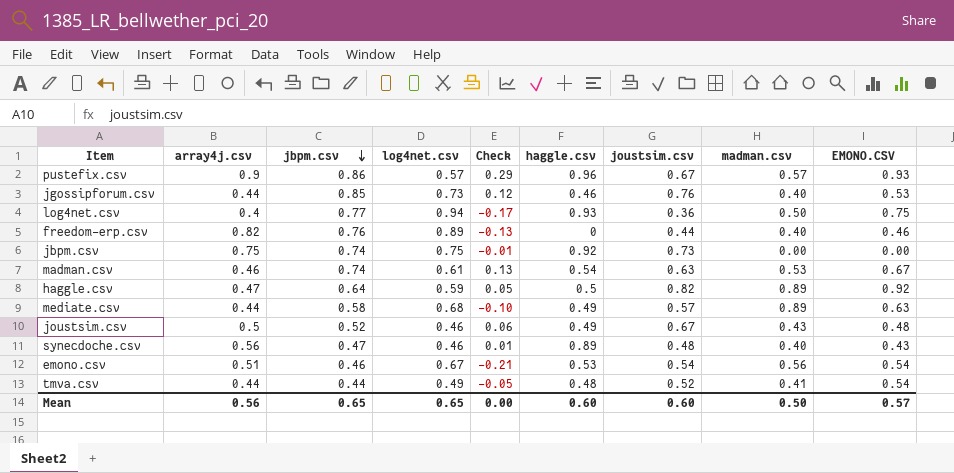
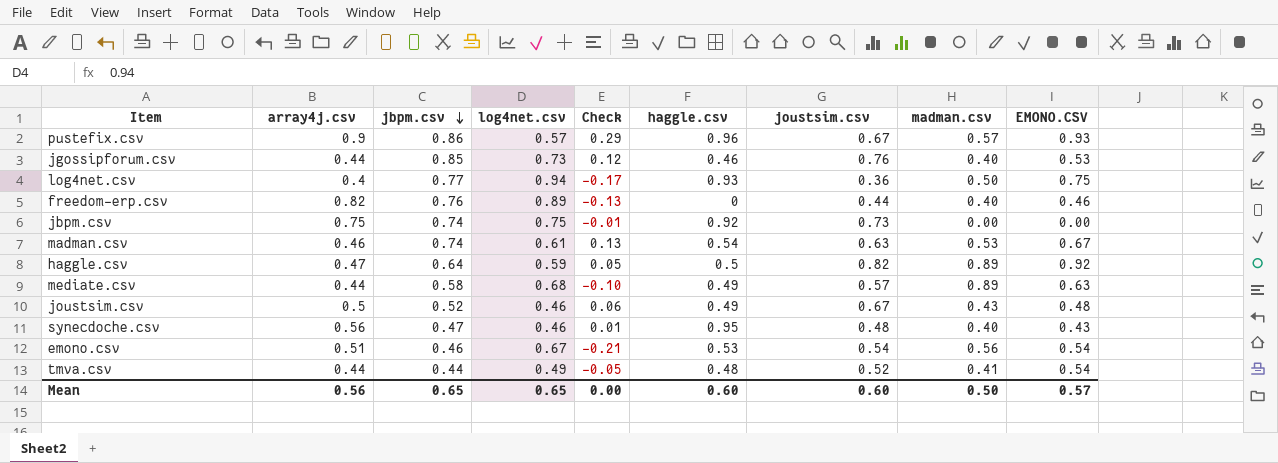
synecdoche.csv | haggle.csv: 0.89 -> 0.95

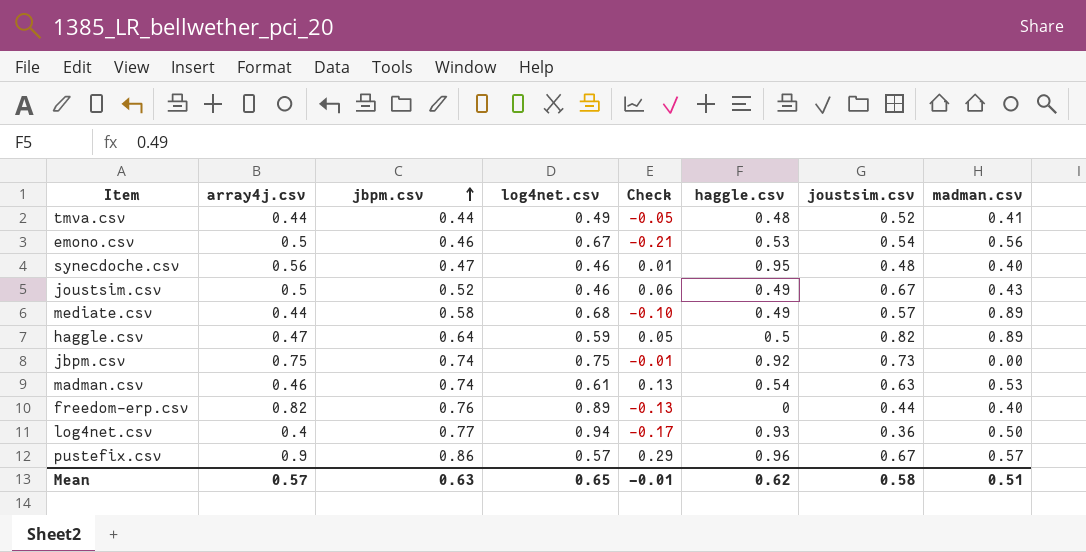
row order: jbpm.csv descending -> jbpm.csv ascending
column EMONO.CSV | position: 9 -> none
row jgossipforum.csv: 0.44 | 0.85 | 0.73 | 0.12 | 0.46 | 0.76 | 0.40 | 0.53 -> none
emono.csv | array4j.csv: 0.51 -> 0.5
Mean | array4j.csv: 0.56 -> 0.57
Mean | jbpm.csv: 0.65 -> 0.63
Mean | Check: 0.00 -> -0.01
Mean | haggle.csv: 0.60 -> 0.62
Mean | joustsim.csv: 0.60 -> 0.58
Mean | madman.csv: 0.50 -> 0.51

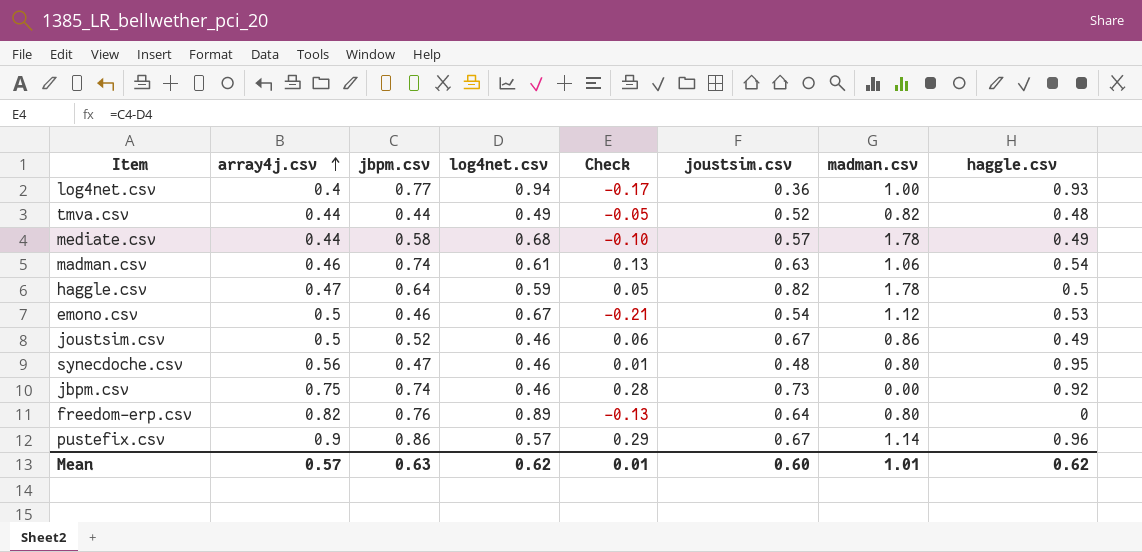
row order: jbpm.csv ascending -> array4j.csv ascending
column haggle.csv | position: 6 -> 8
log4net.csv | madman.csv: 0.50 -> 1.00
tmva.csv | madman.csv: 0.41 -> 0.82
mediate.csv | madman.csv: 0.89 -> 1.78
madman.csv | madman.csv: 0.53 -> 1.06
haggle.csv | madman.csv: 0.89 -> 1.78
emono.csv | madman.csv: 0.56 -> 1.12
joustsim.csv | madman.csv: 0.43 -> 0.86
synecdoche.csv | madman.csv: 0.40 -> 0.80
jbpm.csv | log4net.csv: 0.75 -> 0.46
jbpm.csv | Check: -0.01 -> 0.28
freedom-erp.csv | joustsim.csv: 0.44 -> 0.64
freedom-erp.csv | madman.csv: 0.40 -> 0.80
pustefix.csv | madman.csv: 0.57 -> 1.14
Mean | log4net.csv: 0.65 -> 0.62
Mean | Check: -0.01 -> 0.01
Mean | joustsim.csv: 0.58 -> 0.60
Mean | madman.csv: 0.51 -> 1.01

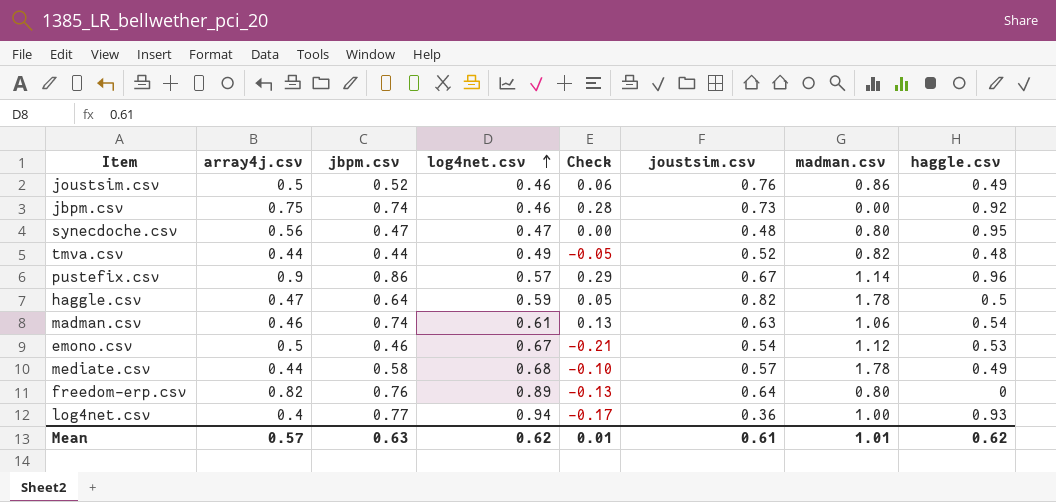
row order: array4j.csv ascending -> log4net.csv ascending
joustsim.csv | joustsim.csv: 0.67 -> 0.76
synecdoche.csv | log4net.csv: 0.46 -> 0.47
synecdoche.csv | Check: 0.01 -> 0.00
Mean | joustsim.csv: 0.60 -> 0.61

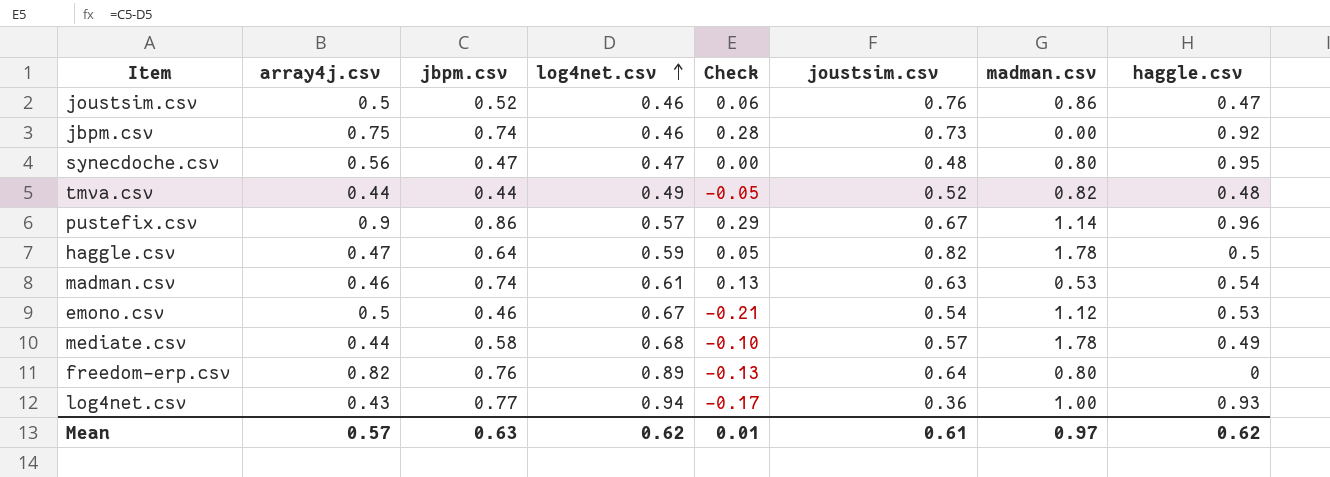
joustsim.csv | haggle.csv: 0.49 -> 0.47
madman.csv | madman.csv: 1.06 -> 0.53
log4net.csv | array4j.csv: 0.4 -> 0.43
Mean | madman.csv: 1.01 -> 0.97

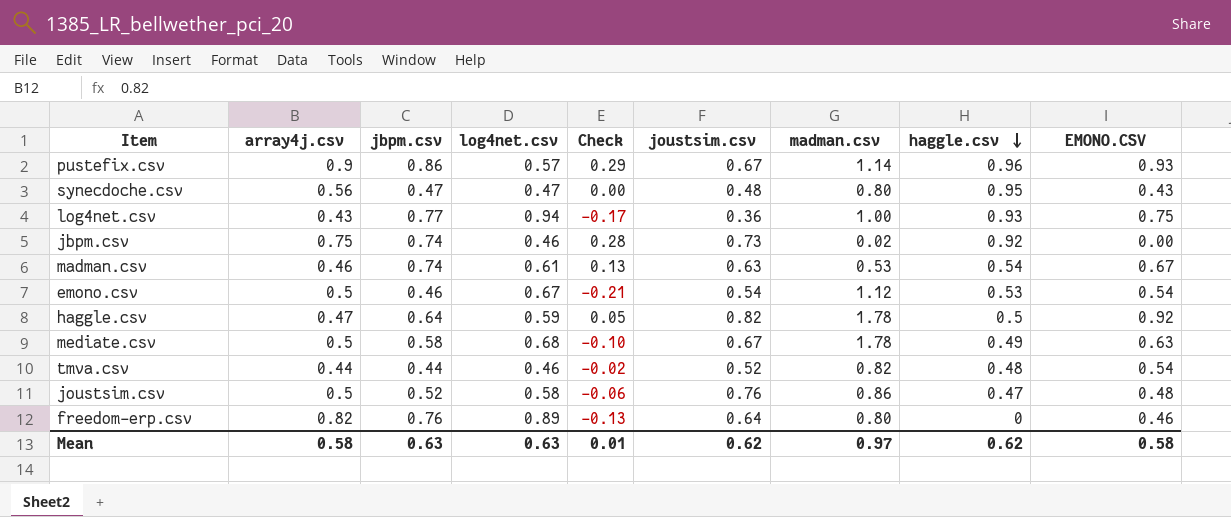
row order: log4net.csv ascending -> haggle.csv descending
column EMONO.CSV | position: none -> 9
jbpm.csv | madman.csv: 0.00 -> 0.02
mediate.csv | array4j.csv: 0.44 -> 0.5
mediate.csv | joustsim.csv: 0.57 -> 0.67
tmva.csv | log4net.csv: 0.49 -> 0.46
tmva.csv | Check: -0.05 -> -0.02
joustsim.csv | log4net.csv: 0.46 -> 0.58
joustsim.csv | Check: 0.06 -> -0.06
Mean | array4j.csv: 0.57 -> 0.58
Mean | log4net.csv: 0.62 -> 0.63
Mean | joustsim.csv: 0.61 -> 0.62

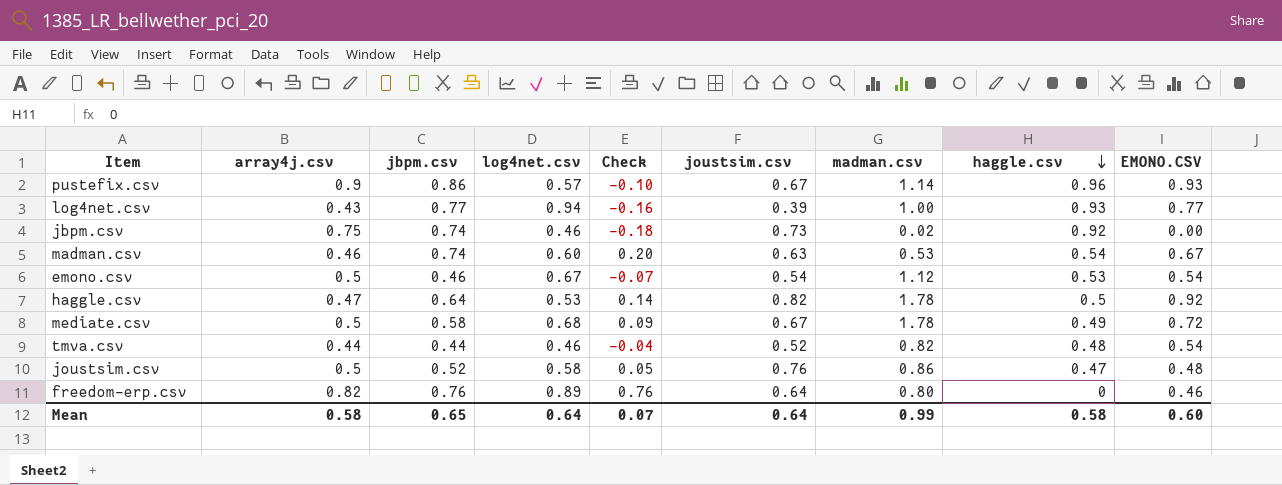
column Check | formula: [jbpm.csv] - [log4net.csv] -> [jbpm.csv] - [haggle.csv]
row synecdoche.csv: 0.56 | 0.47 | 0.47 | 0.00 | 0.48 | 0.80 | 0.95 | 0.43 -> none
log4net.csv | joustsim.csv: 0.36 -> 0.39
log4net.csv | EMONO.CSV: 0.75 -> 0.77
madman.csv | log4net.csv: 0.61 -> 0.60
haggle.csv | log4net.csv: 0.59 -> 0.53
mediate.csv | EMONO.CSV: 0.63 -> 0.72
Mean | jbpm.csv: 0.63 -> 0.65
Mean | log4net.csv: 0.63 -> 0.64
Mean | Check: 0.01 -> 0.07
Mean | joustsim.csv: 0.62 -> 0.64
Mean | madman.csv: 0.97 -> 0.99
Mean | haggle.csv: 0.62 -> 0.58
Mean | EMONO.CSV: 0.58 -> 0.60

